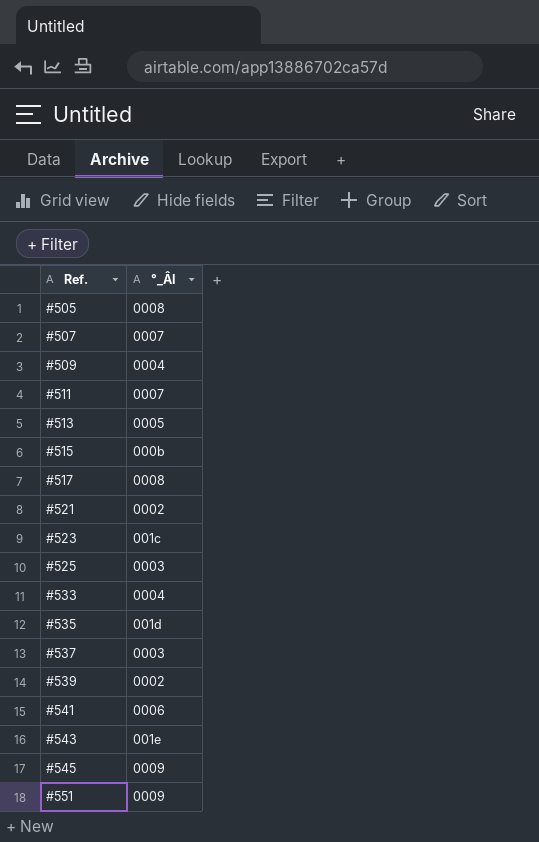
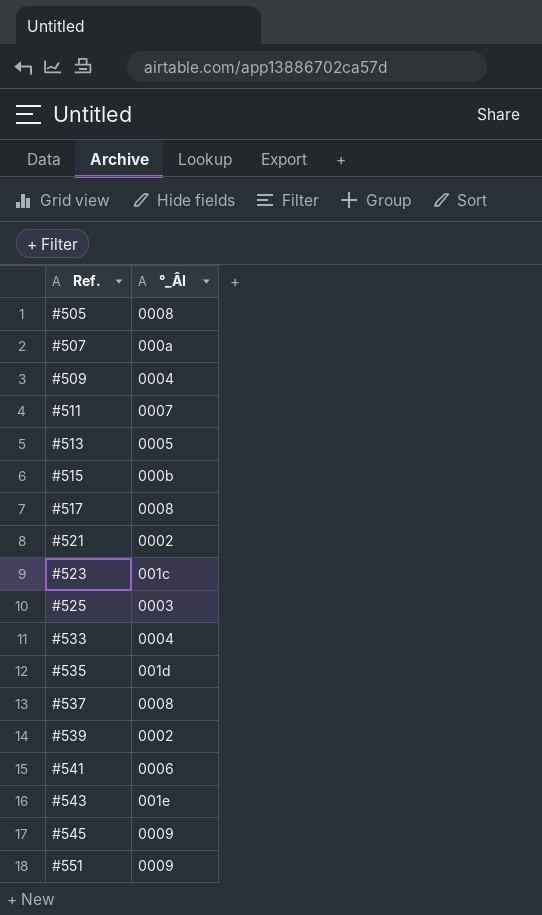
#507 | °_ÂI: 0007 -> 000a
#537 | °_ÂI: 0003 -> 0008

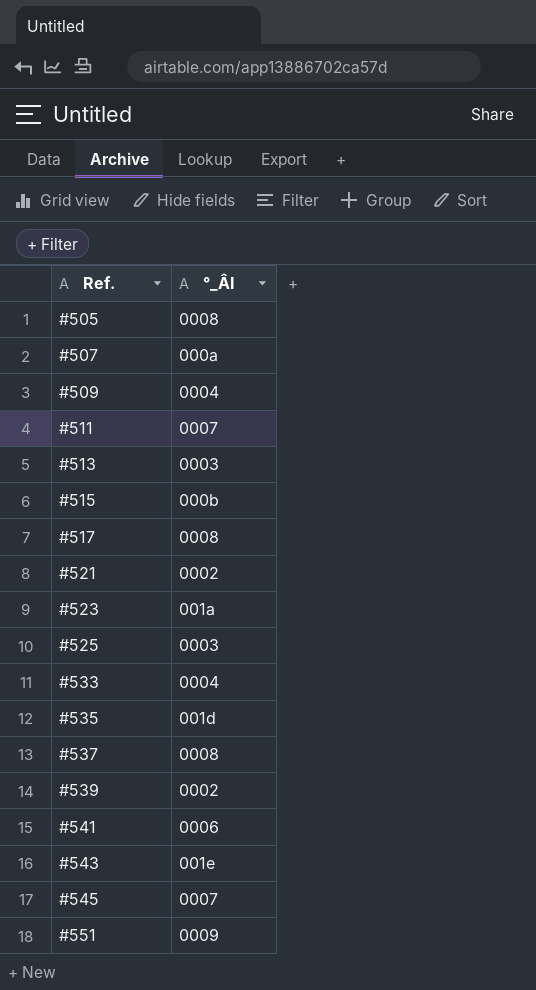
#513 | °_ÂI: 0005 -> 0003
#523 | °_ÂI: 001c -> 001a
#545 | °_ÂI: 0009 -> 0007

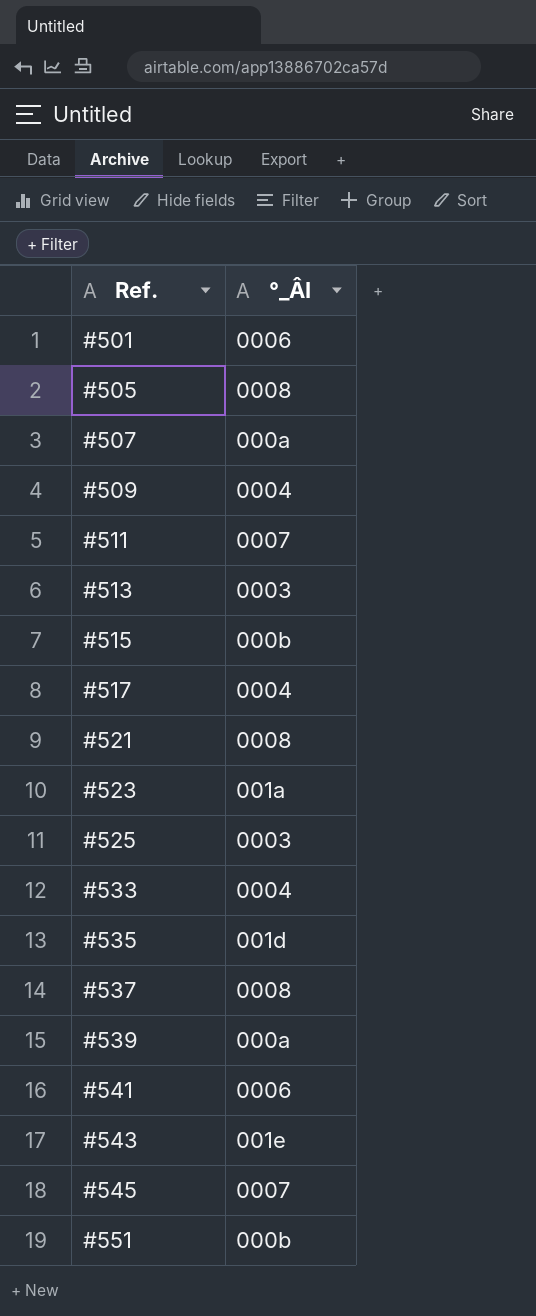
row #501: none -> 0006
#517 | °_ÂI: 0008 -> 0004
#521 | °_ÂI: 0002 -> 0008
#539 | °_ÂI: 0002 -> 000a
#551 | °_ÂI: 0009 -> 000b

